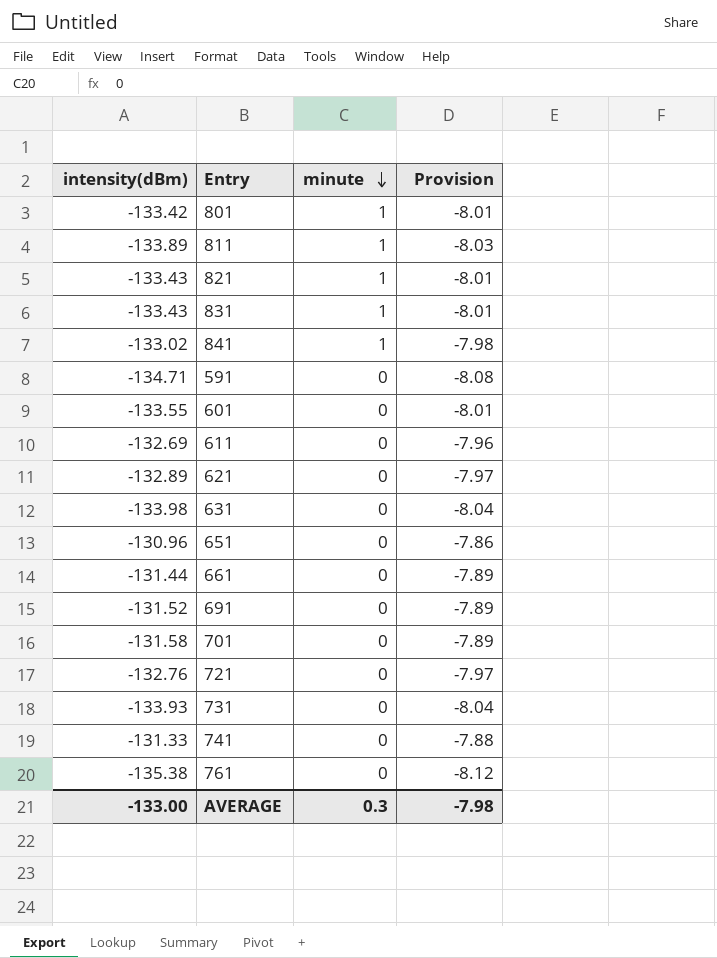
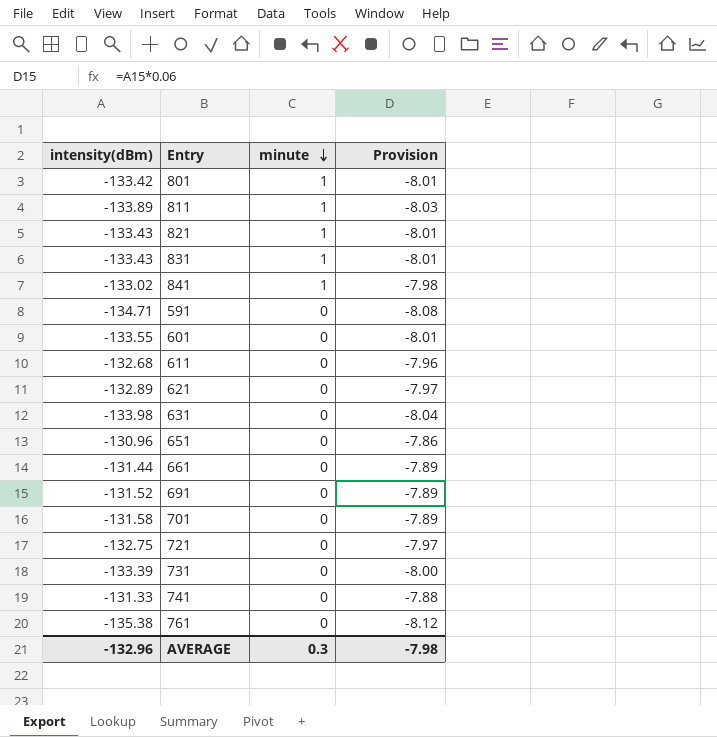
611 | intensity(dBm): -132.69 -> -132.68
721 | intensity(dBm): -132.76 -> -132.75
731 | intensity(dBm): -133.93 -> -133.39
731 | Provision: -8.04 -> -8.00
AVERAGE | intensity(dBm): -133.00 -> -132.96

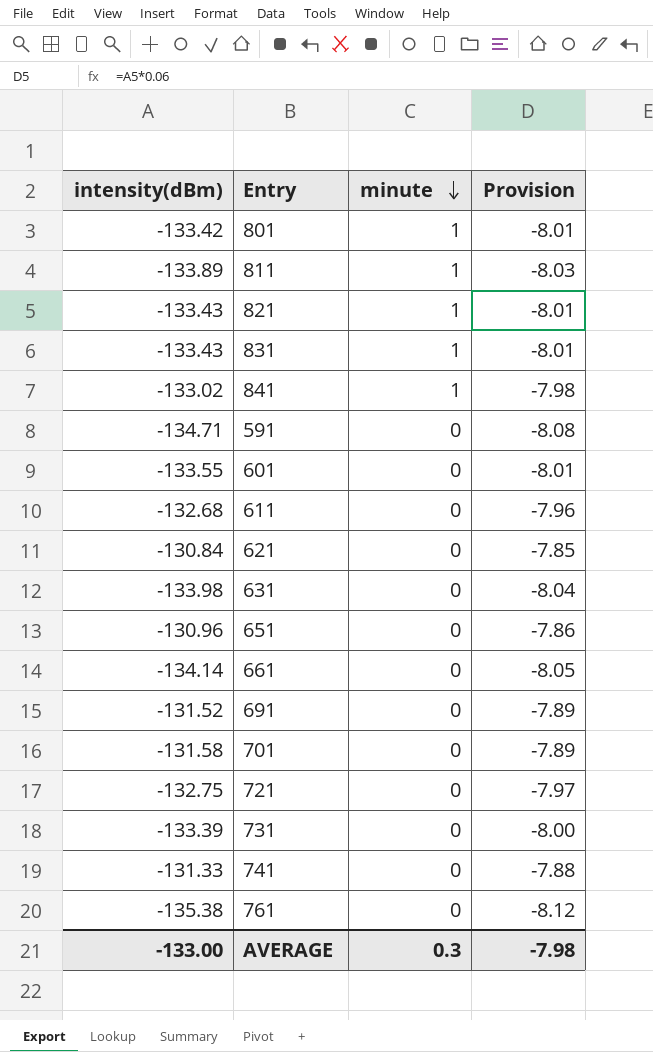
621 | intensity(dBm): -132.89 -> -130.84
621 | Provision: -7.97 -> -7.85
661 | intensity(dBm): -131.44 -> -134.14
661 | Provision: -7.89 -> -8.05
AVERAGE | intensity(dBm): -132.96 -> -133.00

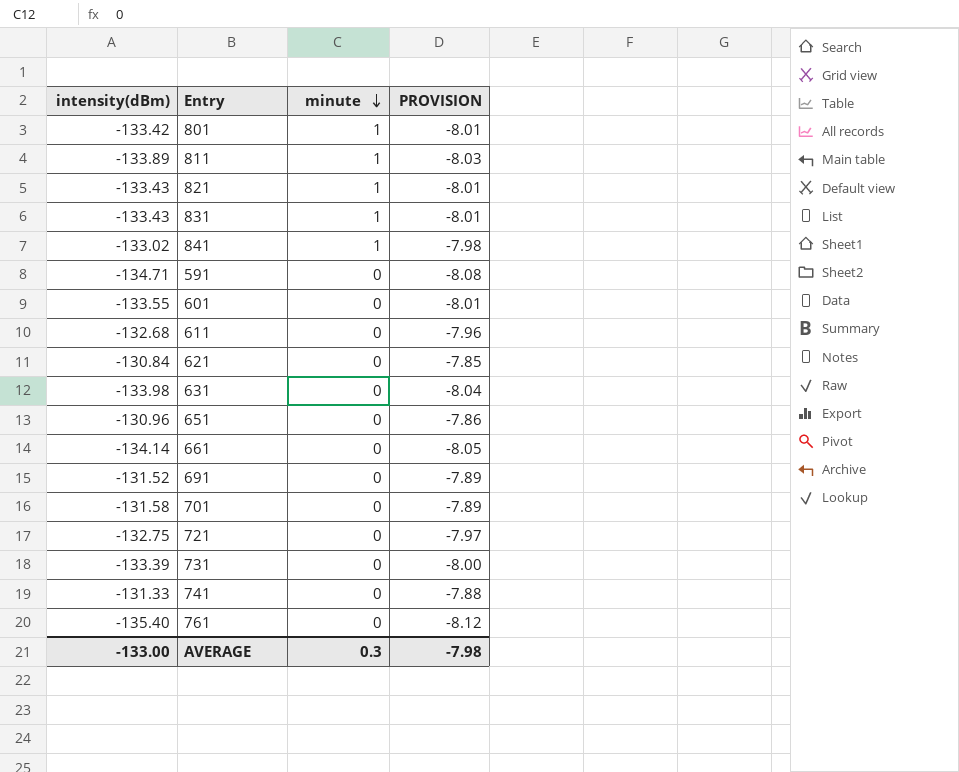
column name: Provision -> PROVISION
761 | intensity(dBm): -135.38 -> -135.40

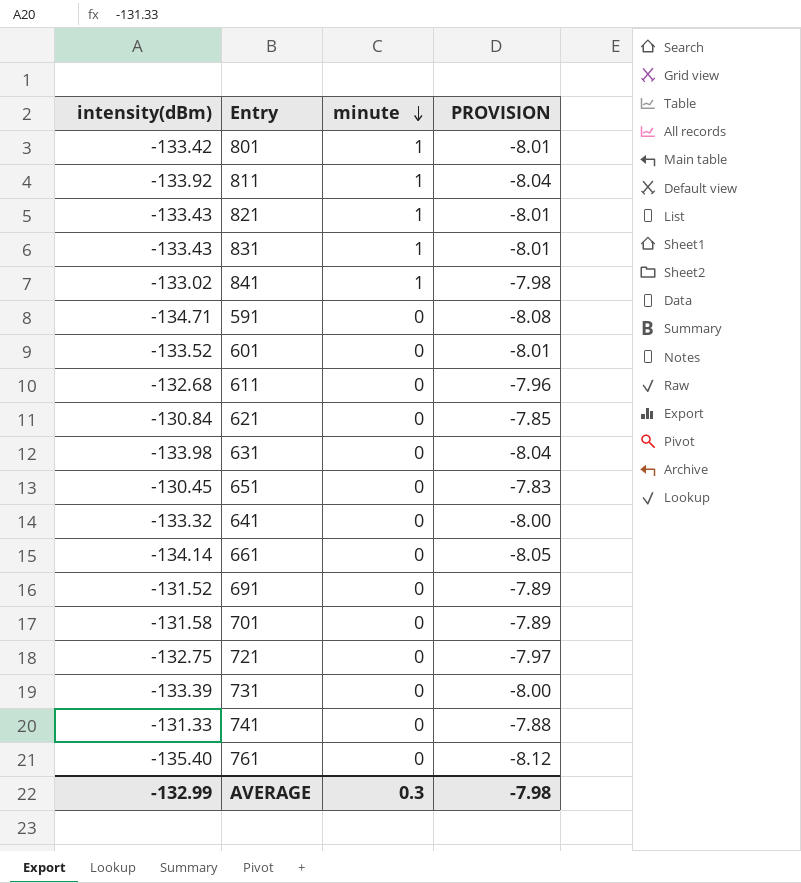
811 | intensity(dBm): -133.89 -> -133.92
811 | PROVISION: -8.03 -> -8.04
601 | intensity(dBm): -133.55 -> -133.52
651 | intensity(dBm): -130.96 -> -130.45
651 | PROVISION: -7.86 -> -7.83
row 641: none -> -133.32 | 0 | -8.00
AVERAGE | intensity(dBm): -133.00 -> -132.99

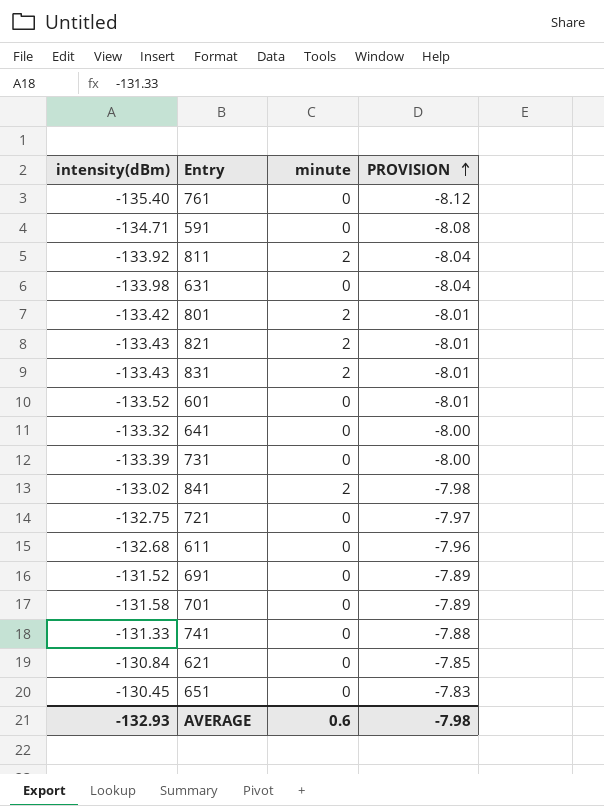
row order: minute descending -> PROVISION ascending
row 661: -134.14 | 0 | -8.05 -> none
811 | minute: 1 -> 2
801 | minute: 1 -> 2
821 | minute: 1 -> 2
831 | minute: 1 -> 2
841 | minute: 1 -> 2
AVERAGE | intensity(dBm): -132.99 -> -132.93
AVERAGE | minute: 0.3 -> 0.6

